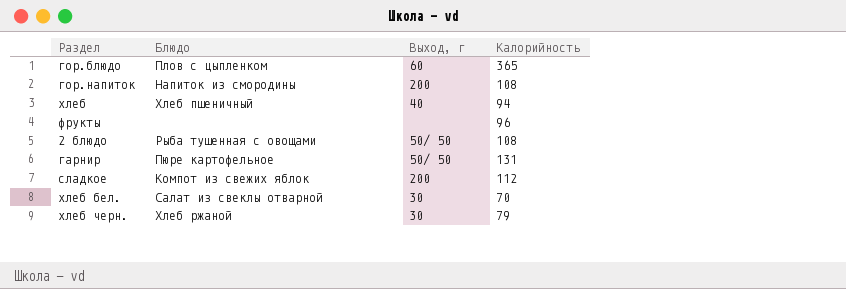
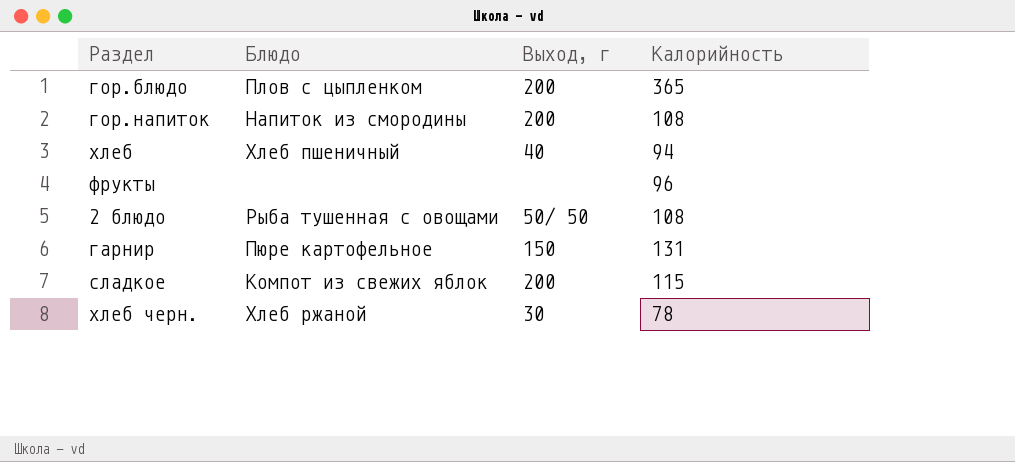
row хлеб бел.: Салат из свеклы отварной | 30 | 70 -> none
гор.блюдо | Выход, г: 60 -> 200
гарнир | Выход, г: 50/ 50 -> 150
сладкое | Калорийность: 112 -> 115
хлеб черн. | Калорийность: 79 -> 78

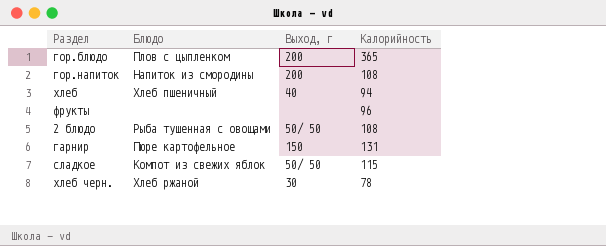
сладкое | Выход, г: 200 -> 50/ 50

